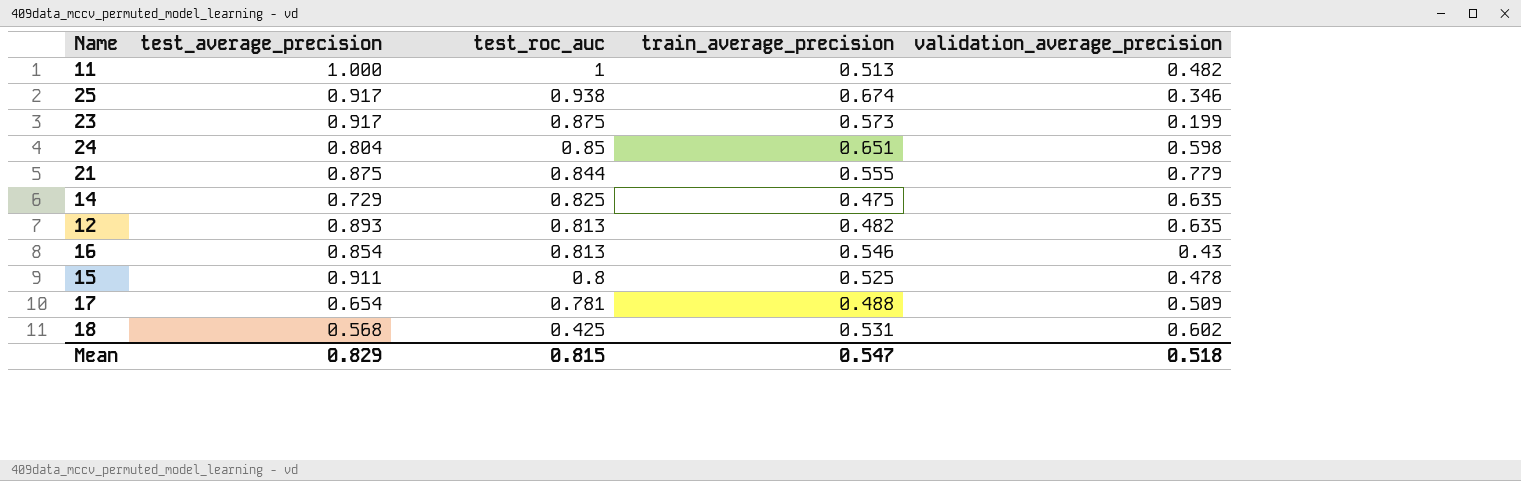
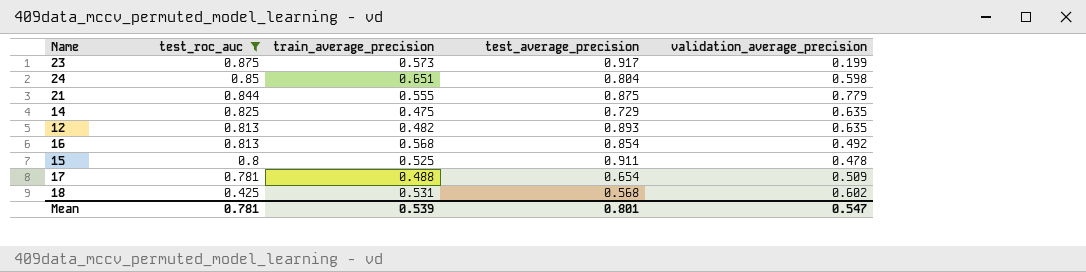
filter: none -> test_roc_auc <= 0.875
column test_average_precision | position: 2 -> 4
16 | train_average_precision: 0.546 -> 0.568
16 | validation_average_precision: 0.43 -> 0.492
Mean | test_roc_auc: 0.815 -> 0.781
Mean | train_average_precision: 0.547 -> 0.539
Mean | test_average_precision: 0.829 -> 0.801
Mean | validation_average_precision: 0.518 -> 0.547

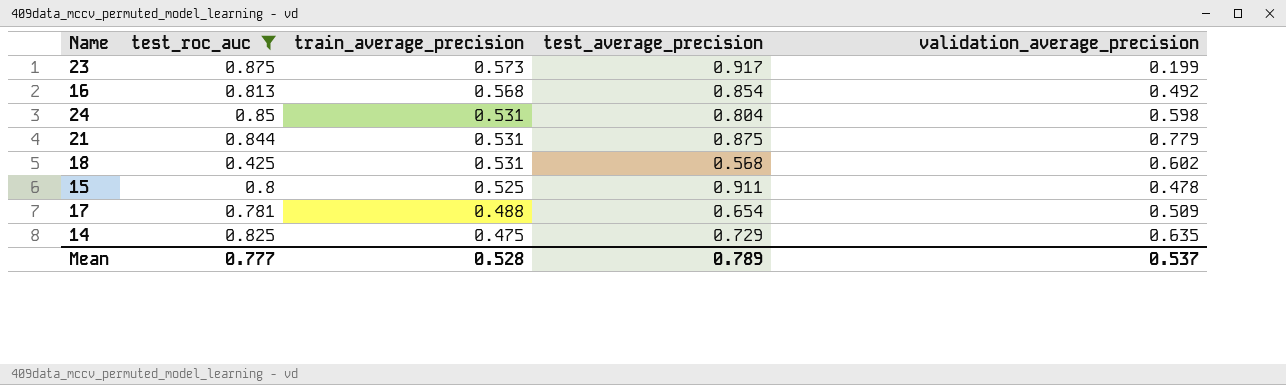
row order: test_roc_auc descending -> train_average_precision descending
row 12: 0.813 | 0.482 | 0.893 | 0.635 -> none
24 | train_average_precision: 0.651 -> 0.531
21 | train_average_precision: 0.555 -> 0.531
Mean | test_roc_auc: 0.781 -> 0.777
Mean | train_average_precision: 0.539 -> 0.528
Mean | test_average_precision: 0.801 -> 0.789
Mean | validation_average_precision: 0.547 -> 0.537

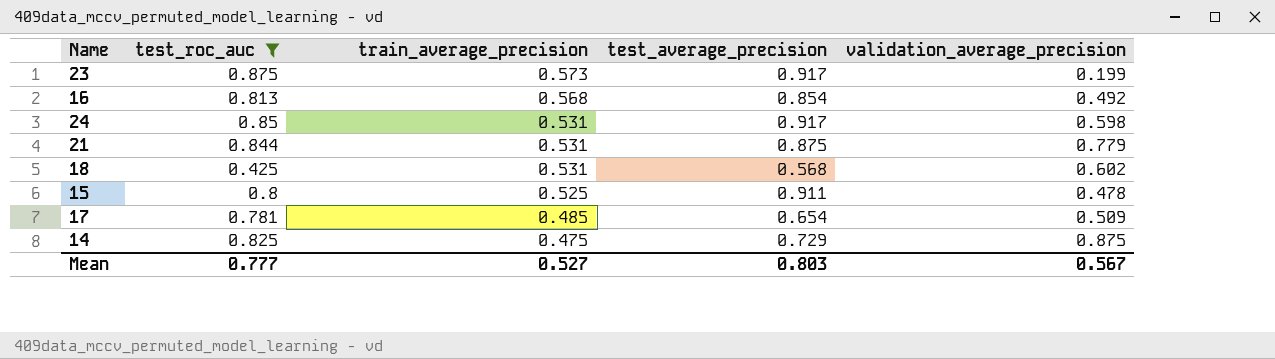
24 | test_average_precision: 0.804 -> 0.917
17 | train_average_precision: 0.488 -> 0.485
14 | validation_average_precision: 0.635 -> 0.875
Mean | train_average_precision: 0.528 -> 0.527
Mean | test_average_precision: 0.789 -> 0.803
Mean | validation_average_precision: 0.537 -> 0.567

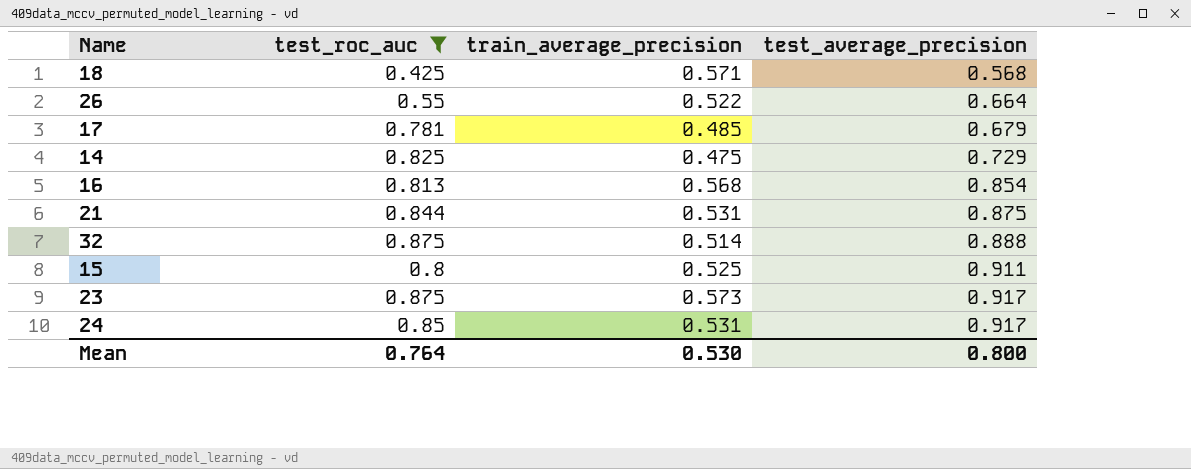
row order: train_average_precision descending -> test_average_precision ascending
column validation_average_precision | position: 5 -> none
18 | train_average_precision: 0.531 -> 0.571
row 26: none -> 0.55 | 0.522 | 0.664
17 | test_average_precision: 0.654 -> 0.679
row 32: none -> 0.875 | 0.514 | 0.888
Mean | test_roc_auc: 0.777 -> 0.764
Mean | train_average_precision: 0.527 -> 0.530
Mean | test_average_precision: 0.803 -> 0.800

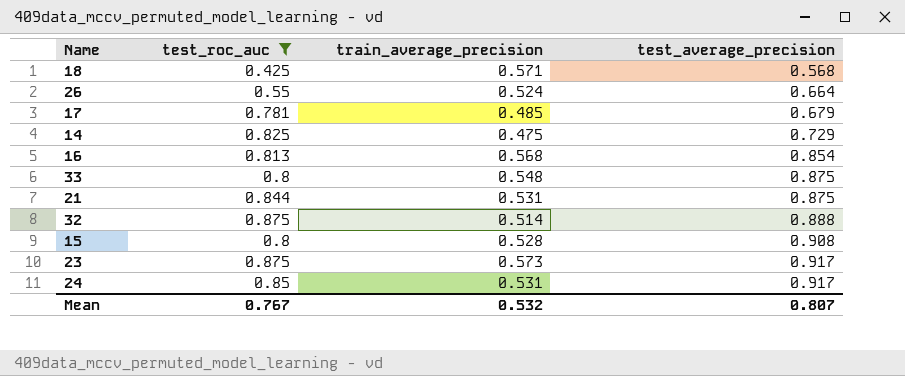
26 | train_average_precision: 0.522 -> 0.524
row 33: none -> 0.8 | 0.548 | 0.875
15 | train_average_precision: 0.525 -> 0.528
15 | test_average_precision: 0.911 -> 0.908
Mean | test_roc_auc: 0.764 -> 0.767
Mean | train_average_precision: 0.530 -> 0.532
Mean | test_average_precision: 0.800 -> 0.807

